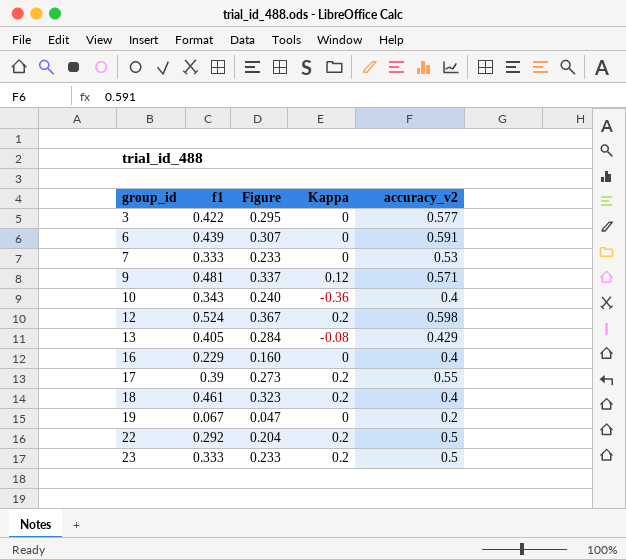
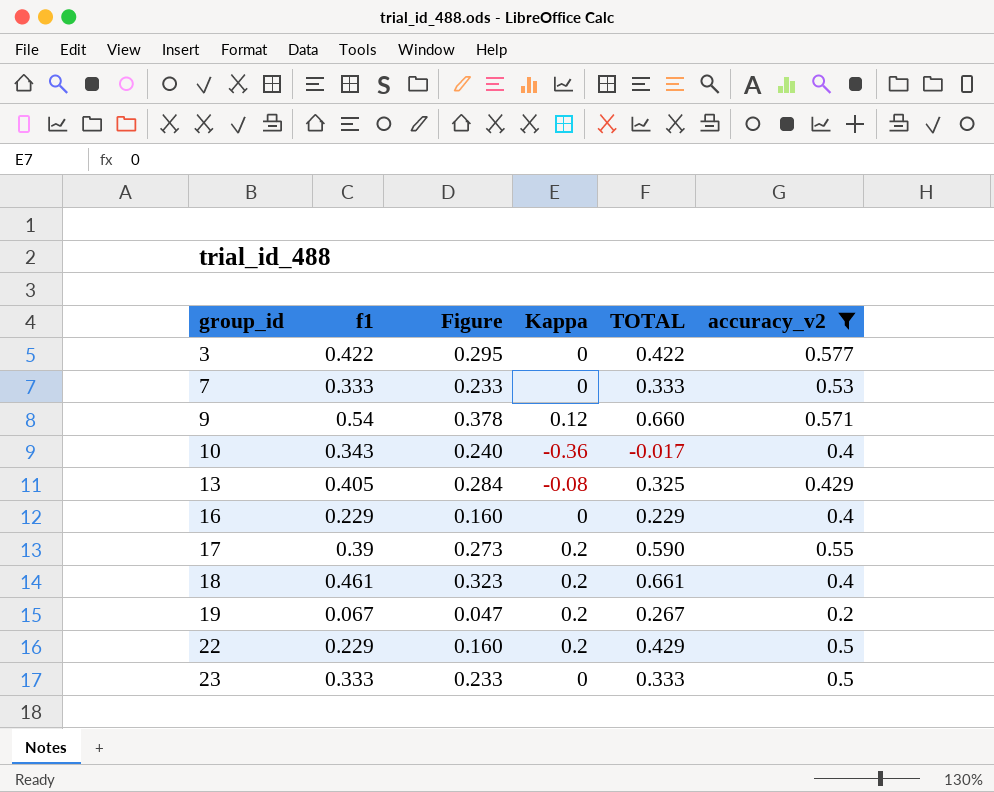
filter: none -> accuracy_v2 <= 0.577
column TOTAL | formula: none -> [f1] + [Kappa]
9 | f1: 0.481 -> 0.54
9 | Figure: 0.337 -> 0.378
19 | Kappa: 0 -> 0.2
22 | f1: 0.292 -> 0.229
22 | Figure: 0.204 -> 0.160
23 | Kappa: 0.2 -> 0

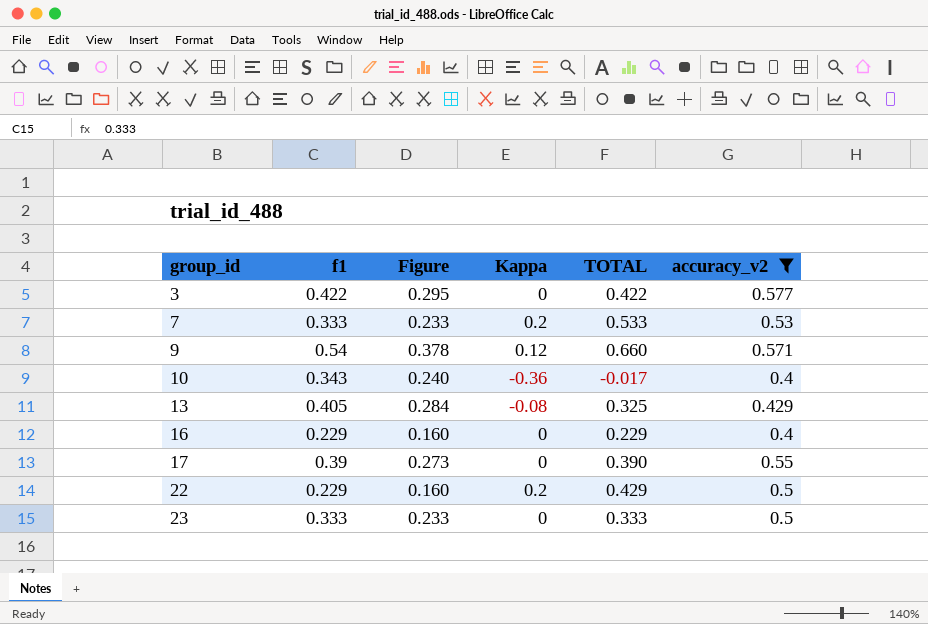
row 18: 0.461 | 0.323 | 0.2 | 0.661 | 0.4 -> none
row 19: 0.067 | 0.047 | 0.2 | 0.267 | 0.2 -> none
7 | Kappa: 0 -> 0.2
7 | TOTAL: 0.333 -> 0.533
17 | Kappa: 0.2 -> 0
17 | TOTAL: 0.590 -> 0.390

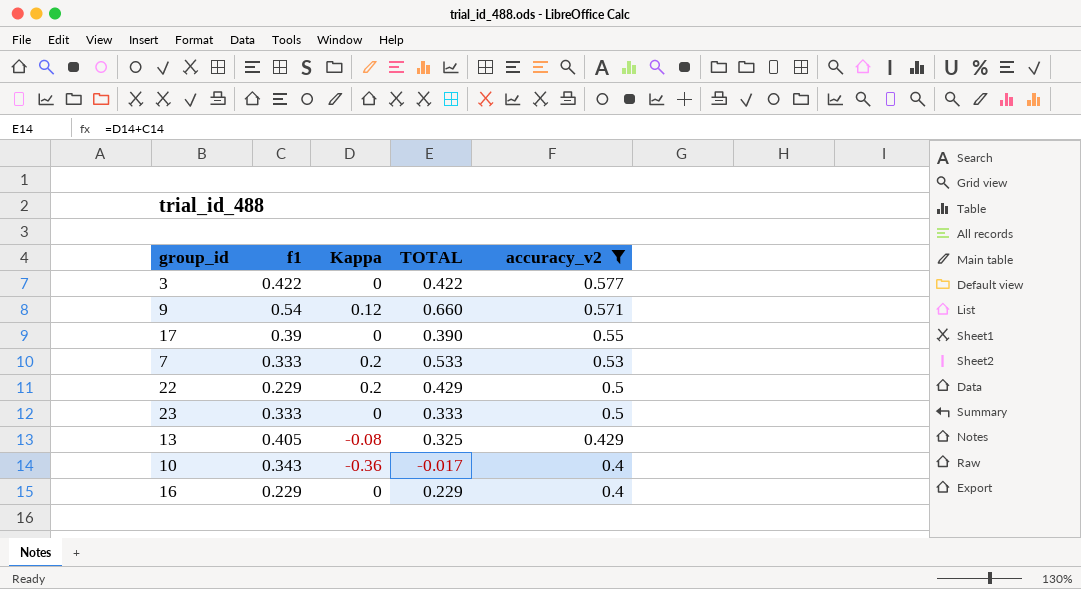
row order: group_id ascending -> accuracy_v2 descending
column Figure | formula: [f1] * 0.7 -> none

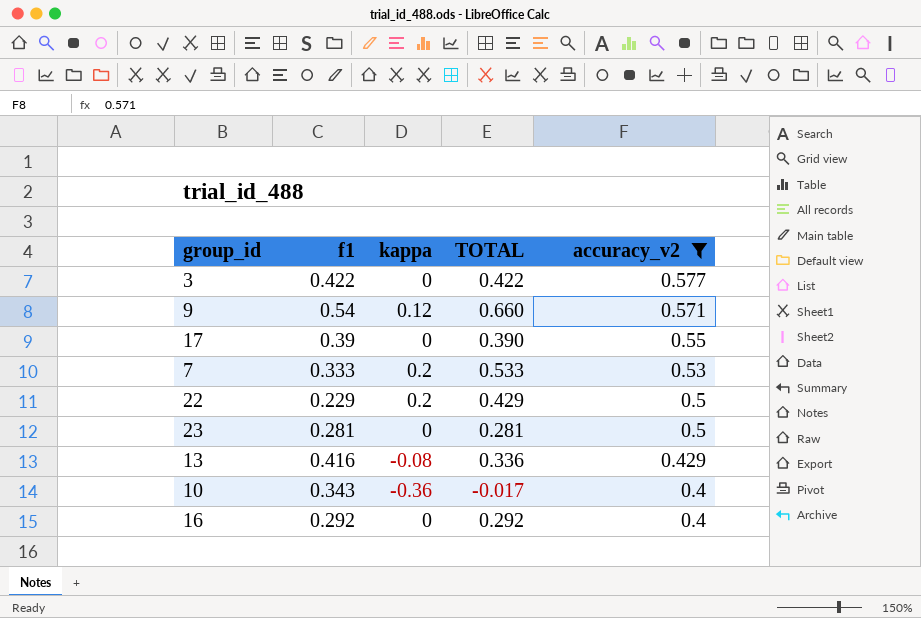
column name: Kappa -> kappa
23 | f1: 0.333 -> 0.281
23 | TOTAL: 0.333 -> 0.281
13 | f1: 0.405 -> 0.416
13 | TOTAL: 0.325 -> 0.336
16 | f1: 0.229 -> 0.292
16 | TOTAL: 0.229 -> 0.292

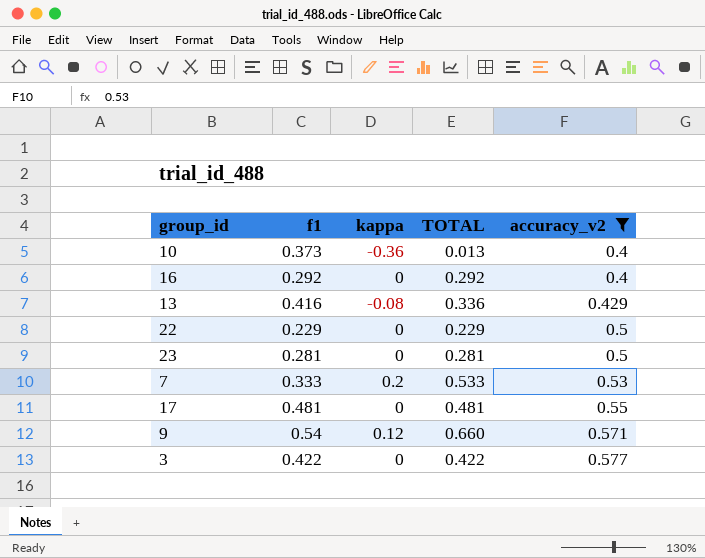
row order: accuracy_v2 descending -> accuracy_v2 ascending
10 | f1: 0.343 -> 0.373
10 | TOTAL: -0.017 -> 0.013
22 | kappa: 0.2 -> 0
22 | TOTAL: 0.429 -> 0.229
17 | f1: 0.39 -> 0.481
17 | TOTAL: 0.390 -> 0.481

